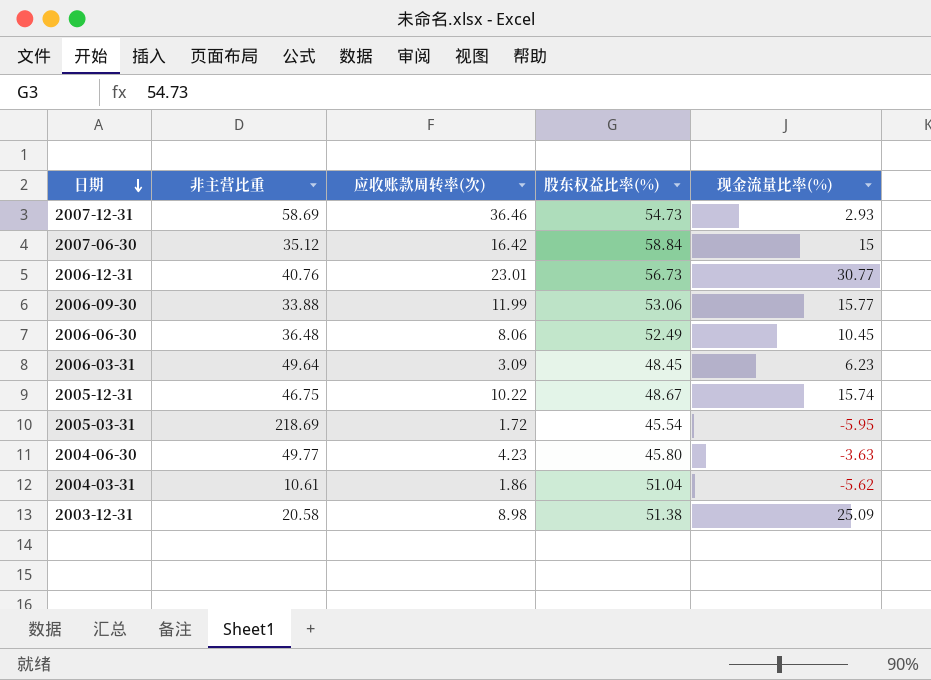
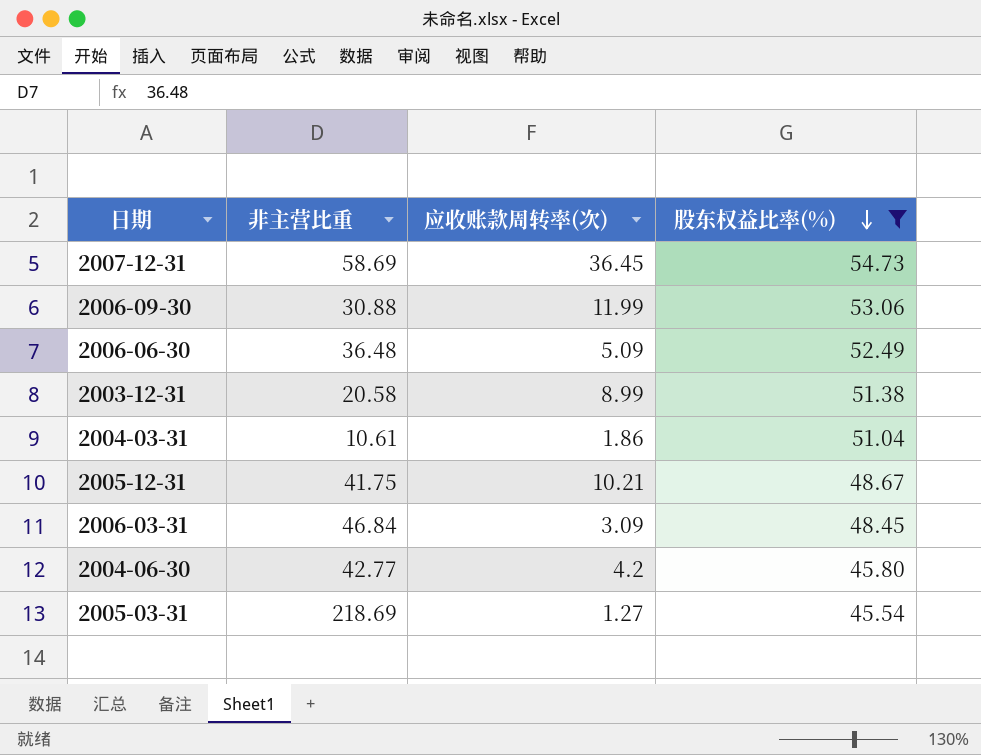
filter: none -> 股东权益比率(%) <= 54.73
row order: 日期 descending -> 股东权益比率(%) descending
column 现金流量比率(%) | position: 5 -> none
2007-12-31 | 应收账款周转率(次): 36.46 -> 36.45
2006-09-30 | 非主营比重: 33.88 -> 30.88
2006-06-30 | 应收账款周转率(次): 8.06 -> 5.09
2003-12-31 | 应收账款周转率(次): 8.98 -> 8.99
2005-12-31 | 非主营比重: 46.75 -> 41.75
2005-12-31 | 应收账款周转率(次): 10.22 -> 10.21
2006-03-31 | 非主营比重: 49.64 -> 46.84
2004-06-30 | 非主营比重: 49.77 -> 42.77
2004-06-30 | 应收账款周转率(次): 4.23 -> 4.2
2005-03-31 | 应收账款周转率(次): 1.72 -> 1.27

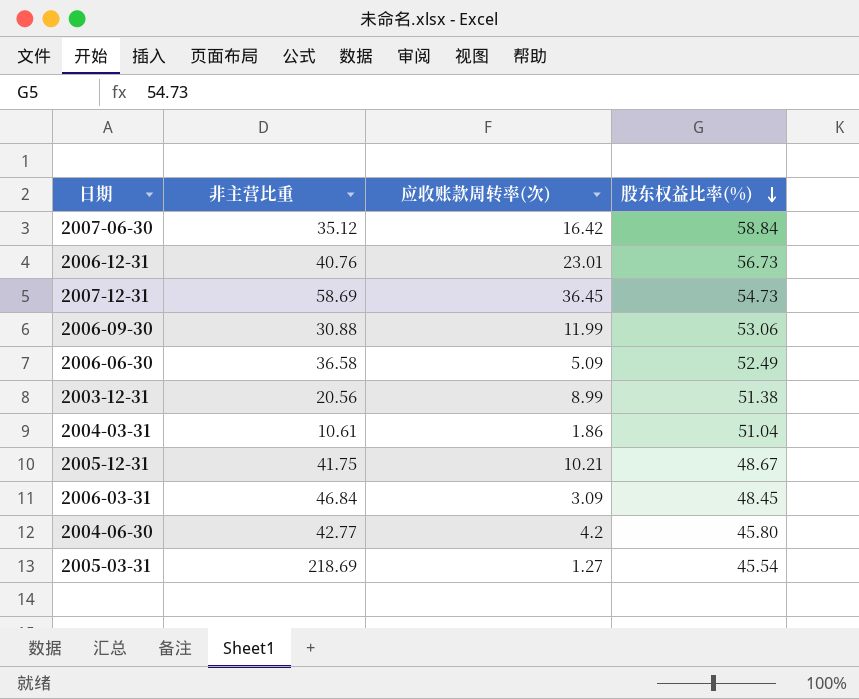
filter: 股东权益比率(%) <= 54.73 -> none
2006-06-30 | 非主营比重: 36.48 -> 36.58
2003-12-31 | 非主营比重: 20.58 -> 20.56

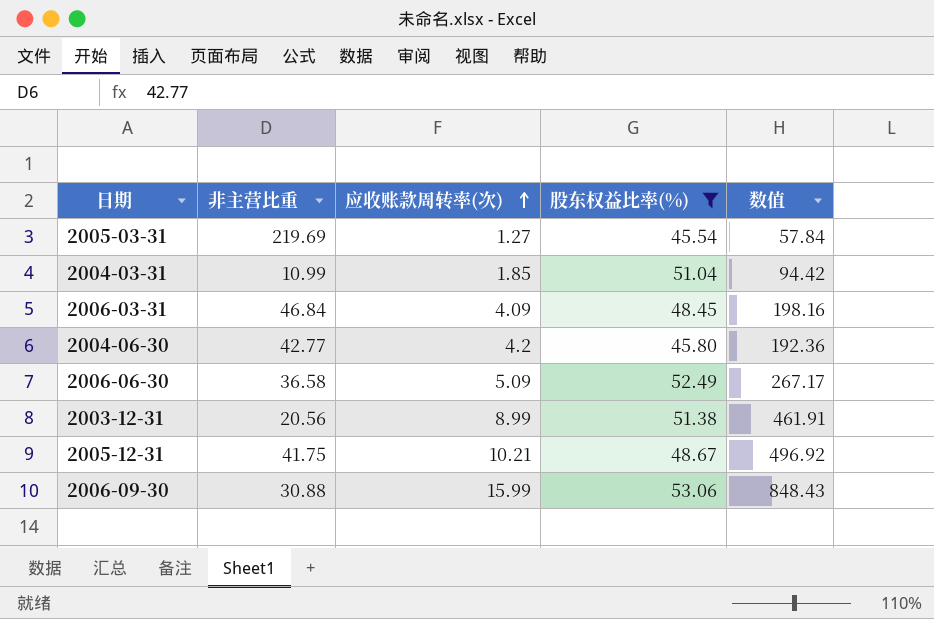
filter: none -> 股东权益比率(%) <= 53.06
row order: 股东权益比率(%) descending -> 应收账款周转率(次) ascending
column 数值 | formula: none -> [应收账款周转率(次)] * [股东权益比率(%)]
2005-03-31 | 非主营比重: 218.69 -> 219.69
2004-03-31 | 非主营比重: 10.61 -> 10.99
2004-03-31 | 应收账款周转率(次): 1.86 -> 1.85
2006-03-31 | 应收账款周转率(次): 3.09 -> 4.09
2006-09-30 | 应收账款周转率(次): 11.99 -> 15.99

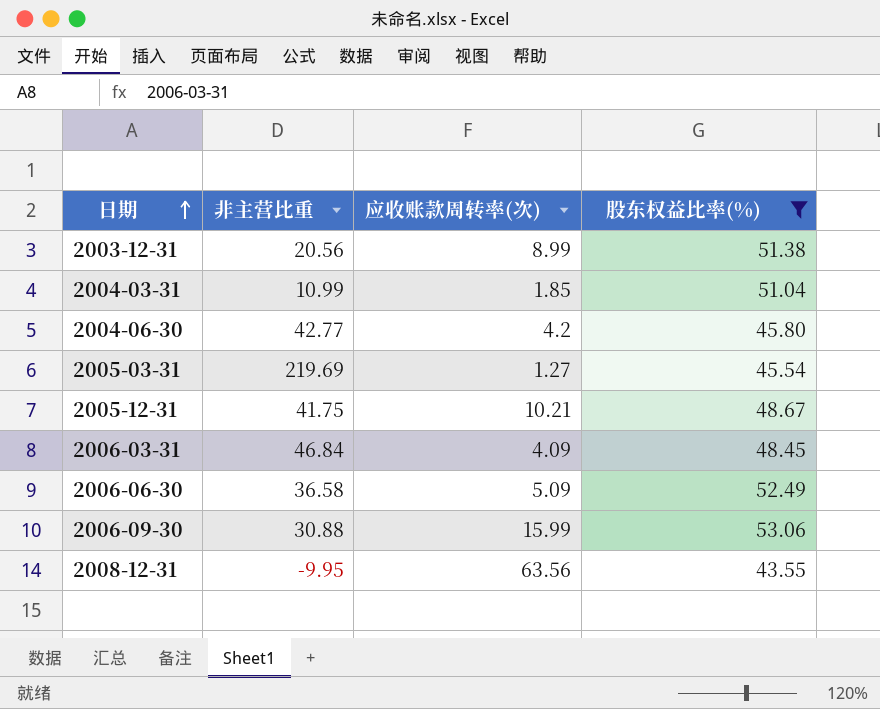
row order: 应收账款周转率(次) ascending -> 日期 ascending
column 数值 | formula: [应收账款周转率(次)] * [股东权益比率(%)] -> none
row 2008-12-31: none -> -9.95 | 63.56 | 43.55

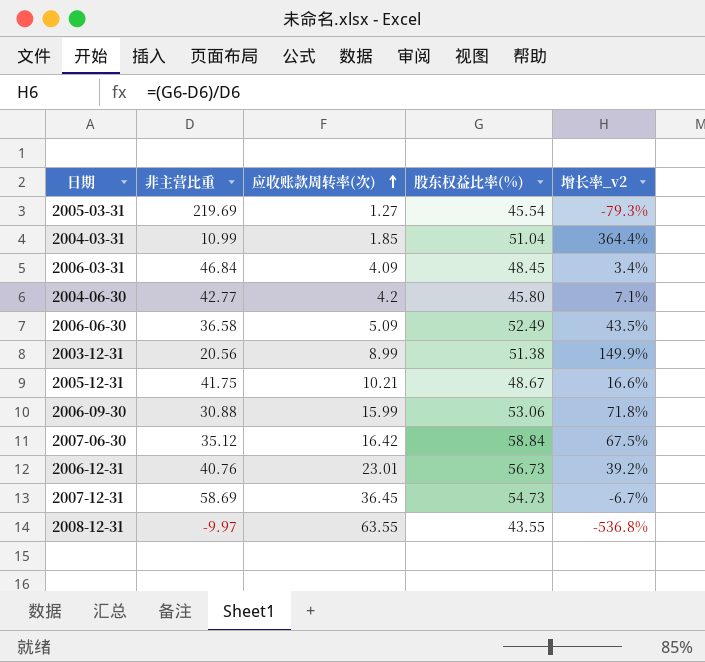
filter: 股东权益比率(%) <= 53.06 -> none
row order: 日期 ascending -> 应收账款周转率(次) ascending
column 增长率_v2 | formula: none -> ([股东权益比率(%)] - [非主营比重]) / [非主营比重]
2008-12-31 | 非主营比重: -9.95 -> -9.97
2008-12-31 | 应收账款周转率(次): 63.56 -> 63.55

